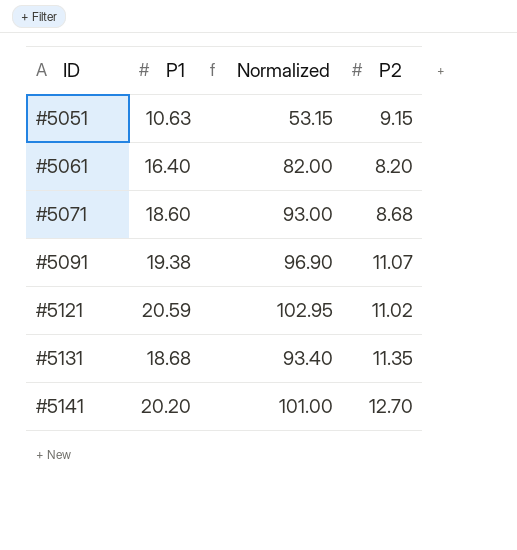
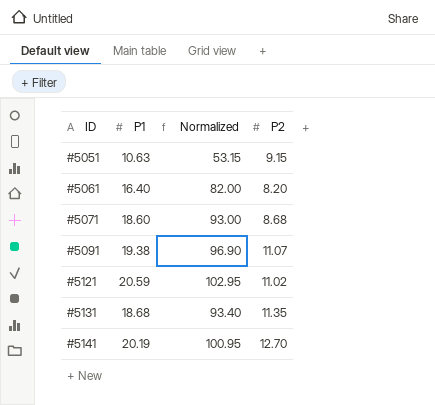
#5141 | P1: 20.20 -> 20.19
#5141 | Normalized: 101.00 -> 100.95

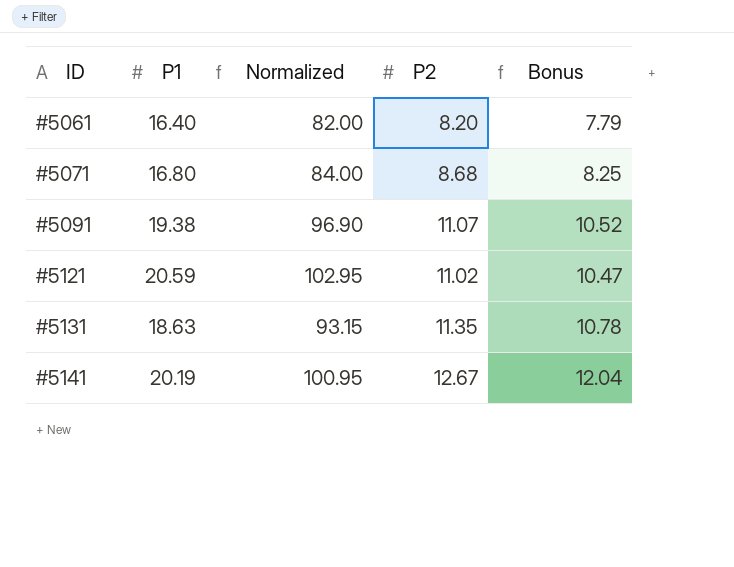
column Bonus | formula: none -> [P2] * 0.95
row #5051: 10.63 | 53.15 | 9.15 -> none
#5071 | P1: 18.60 -> 16.80
#5071 | Normalized: 93.00 -> 84.00
#5131 | P1: 18.68 -> 18.63
#5131 | Normalized: 93.40 -> 93.15
#5141 | P2: 12.70 -> 12.67

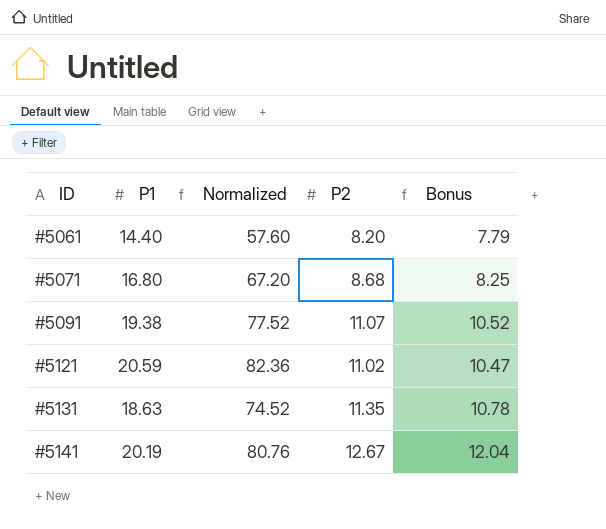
column Normalized | formula: [P1] * 5 -> [P1] * 4
#5061 | P1: 16.40 -> 14.40

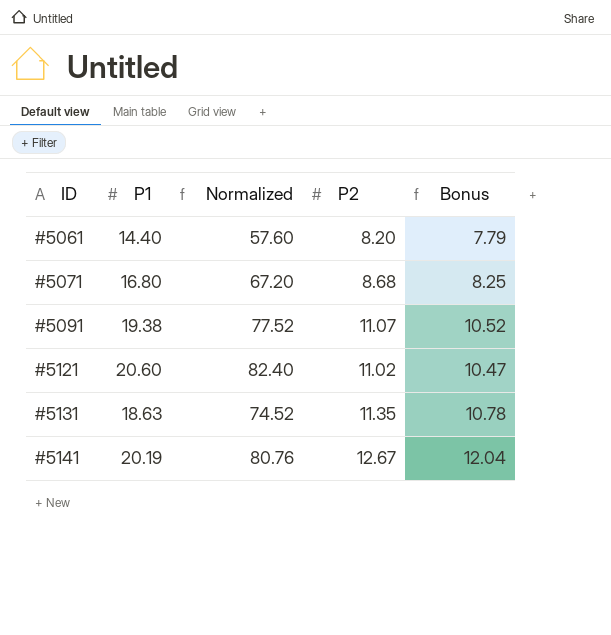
#5121 | P1: 20.59 -> 20.60
#5121 | Normalized: 82.36 -> 82.40

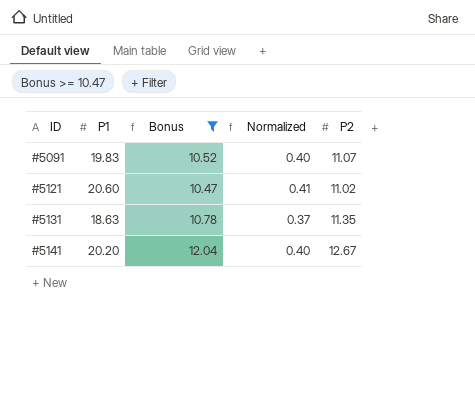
filter: none -> Bonus >= 10.47
column Bonus | position: 5 -> 3
column Normalized | formula: [P1] * 4 -> [P1] * 0.02
#5091 | P1: 19.38 -> 19.83
#5141 | P1: 20.19 -> 20.20

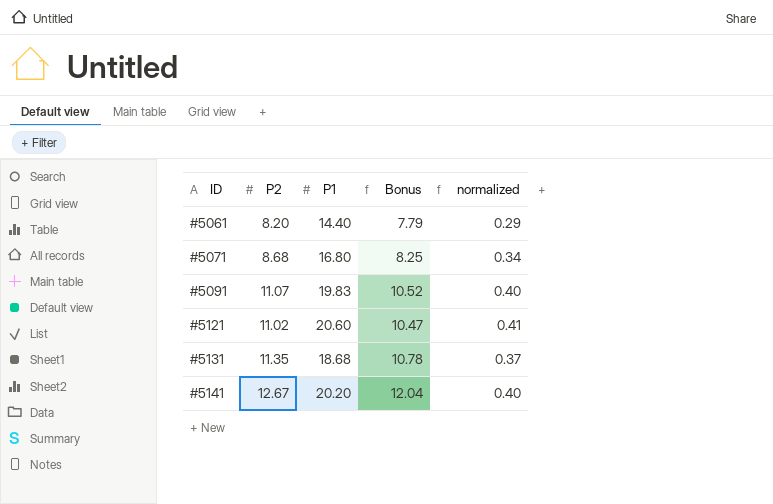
filter: Bonus >= 10.47 -> none
column P2 | position: 5 -> 2
column name: Normalized -> normalized
#5131 | P1: 18.63 -> 18.68

